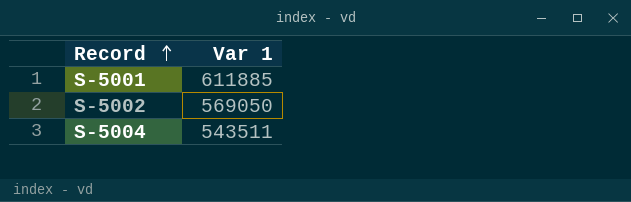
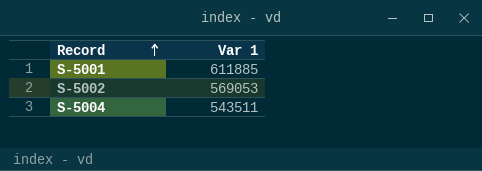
S-5002 | Var 1: 569050 -> 569053

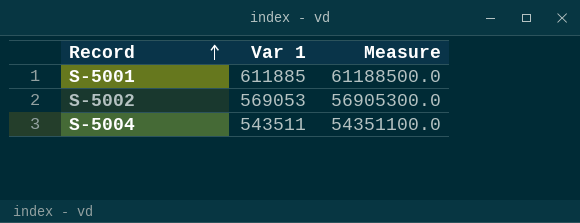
column Measure | formula: none -> [Var 1] * 100

